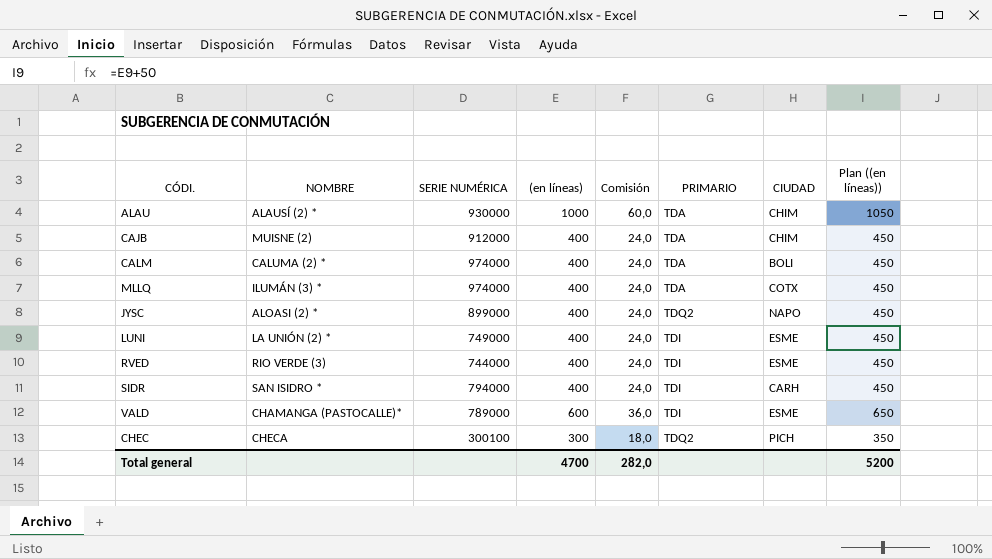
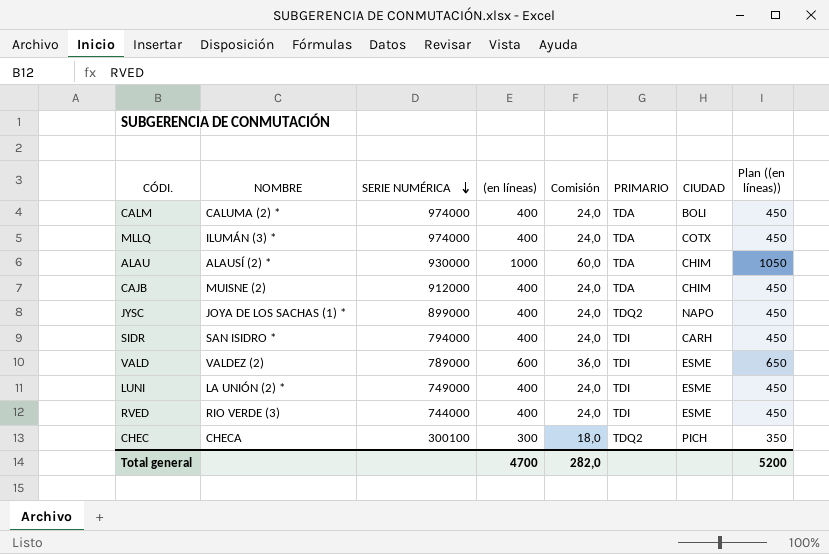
row order: none -> SERIE NUMÉRICA descending
JYSC | NOMBRE: ALOASI (2) * -> JOYA DE LOS SACHAS (1) *
VALD | NOMBRE: CHAMANGA (PASTOCALLE)* -> VALDEZ (2)

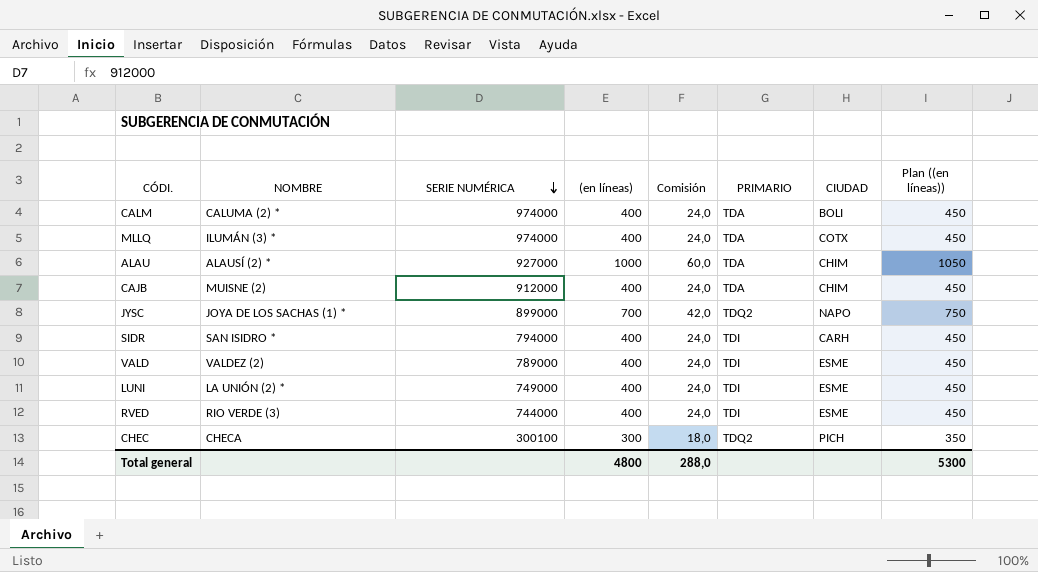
ALAU | SERIE NUMÉRICA: 930000 -> 927000
JYSC | (en líneas): 400 -> 700
JYSC | Comisión: 24,0 -> 42,0
JYSC | Plan ((en líneas)): 450 -> 750
VALD | (en líneas): 600 -> 400
VALD | Comisión: 36,0 -> 24,0
VALD | Plan ((en líneas)): 650 -> 450
Total general | (en líneas): 4700 -> 4800
Total general | Comisión: 282,0 -> 288,0
Total general | Plan ((en líneas)): 5200 -> 5300

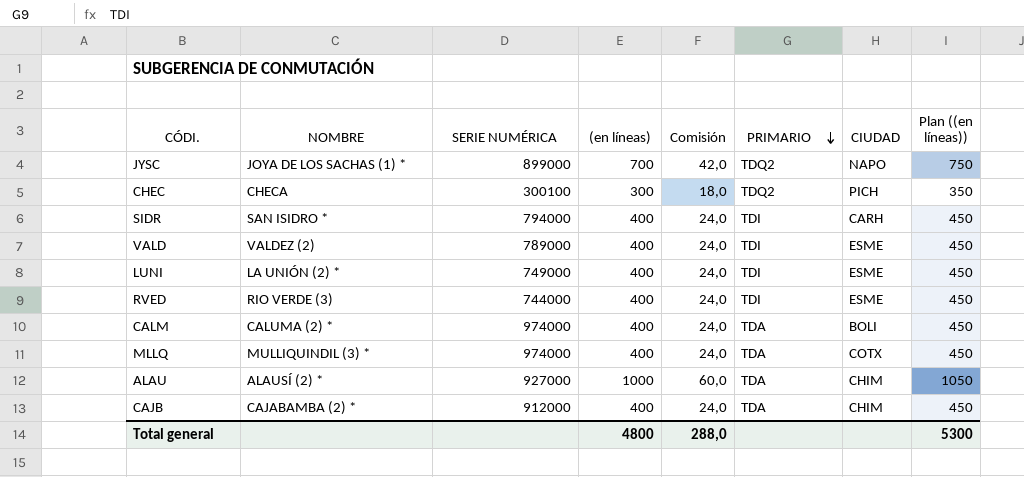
row order: SERIE NUMÉRICA descending -> PRIMARIO descending
MLLQ | NOMBRE: ILUMÁN (3) * -> MULLIQUINDIL (3) *
CAJB | NOMBRE: MUISNE (2) -> CAJABAMBA (2) *

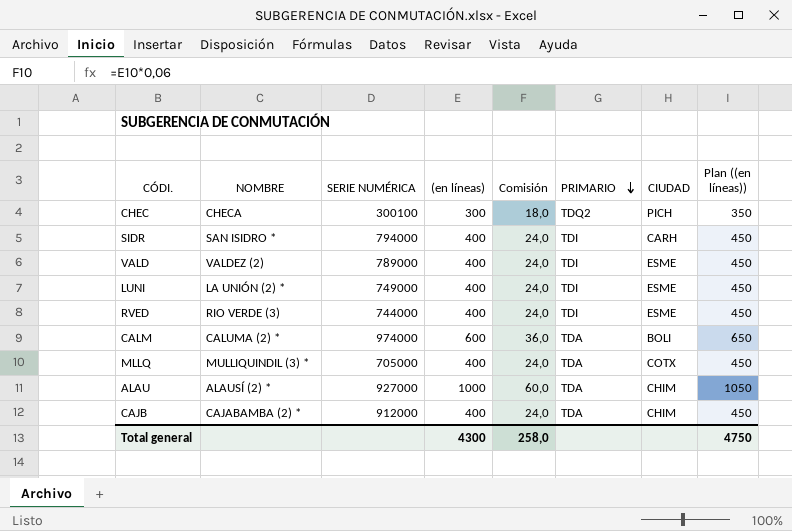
row JYSC: JOYA DE LOS SACHAS (1) * | 899000 | 700 | 42,0 | TDQ2 | NAPO | 750 -> none
CALM | (en líneas): 400 -> 600
CALM | Comisión: 24,0 -> 36,0
CALM | Plan ((en líneas)): 450 -> 650
MLLQ | SERIE NUMÉRICA: 974000 -> 705000
Total general | (en líneas): 4800 -> 4300
Total general | Comisión: 288,0 -> 258,0
Total general | Plan ((en líneas)): 5300 -> 4750

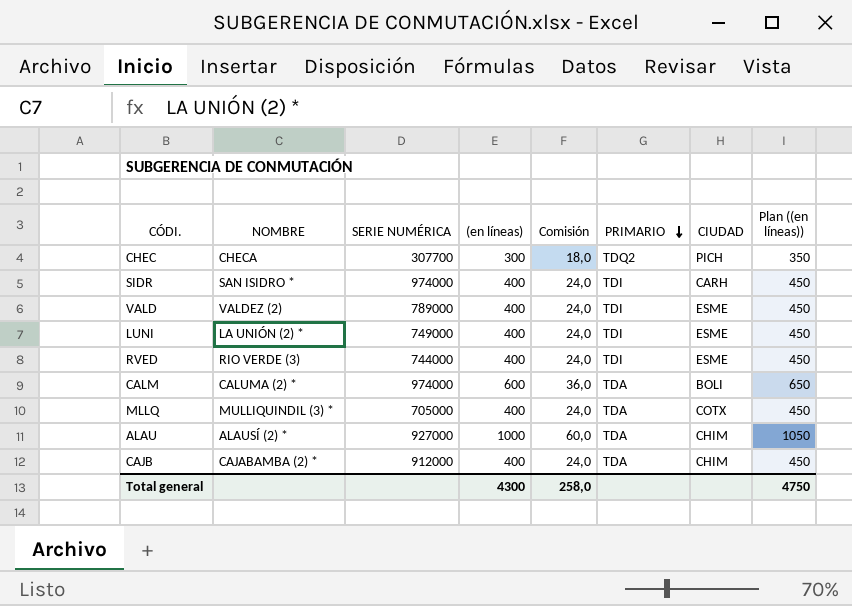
CHEC | SERIE NUMÉRICA: 300100 -> 307700
SIDR | SERIE NUMÉRICA: 794000 -> 974000

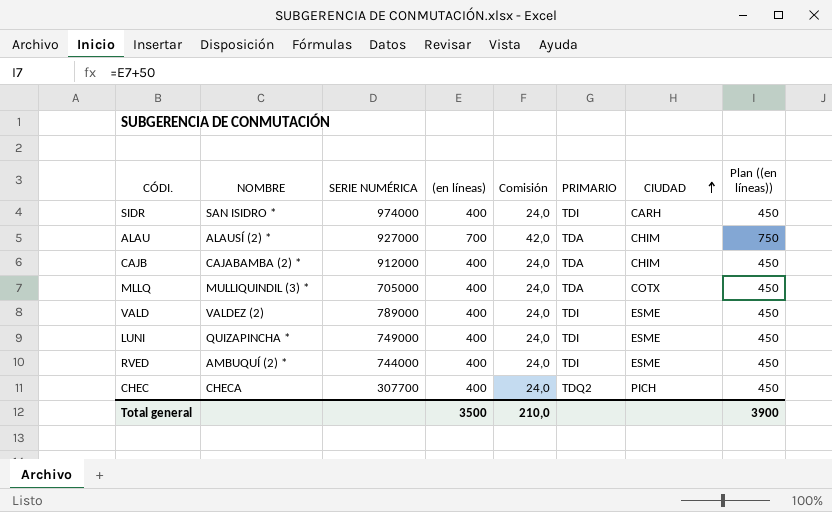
row order: PRIMARIO descending -> CIUDAD ascending
row CALM: CALUMA (2) * | 974000 | 600 | 36,0 | TDA | BOLI | 650 -> none
ALAU | (en líneas): 1000 -> 700
ALAU | Comisión: 60,0 -> 42,0
ALAU | Plan ((en líneas)): 1050 -> 750
LUNI | NOMBRE: LA UNIÓN (2) * -> QUIZAPINCHA *
RVED | NOMBRE: RIO VERDE (3) -> AMBUQUÍ (2) *
CHEC | (en líneas): 300 -> 400
CHEC | Comisión: 18,0 -> 24,0
CHEC | Plan ((en líneas)): 350 -> 450
Total general | (en líneas): 4300 -> 3500
Total general | Comisión: 258,0 -> 210,0
Total general | Plan ((en líneas)): 4750 -> 3900

